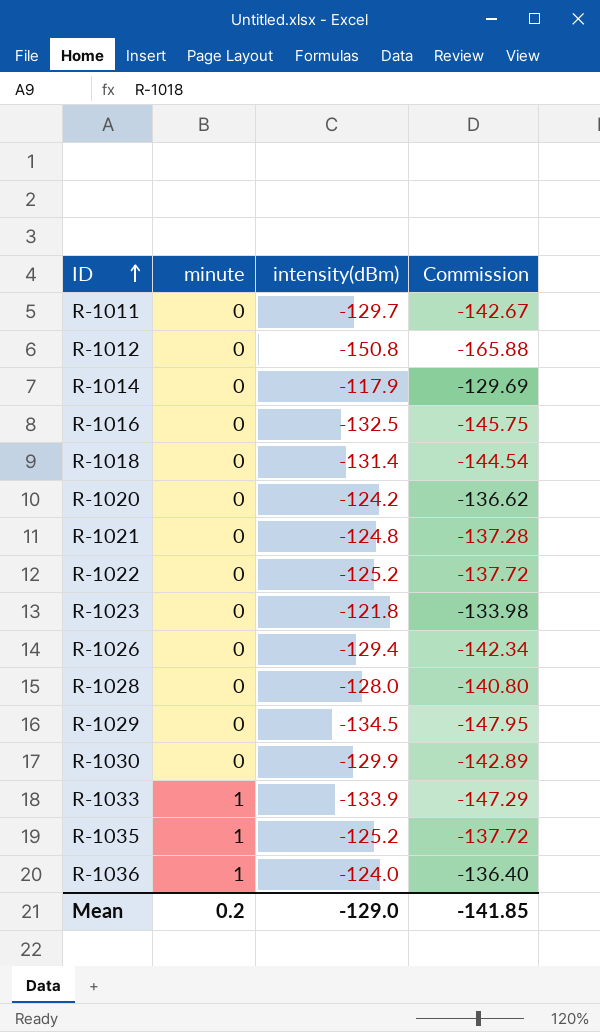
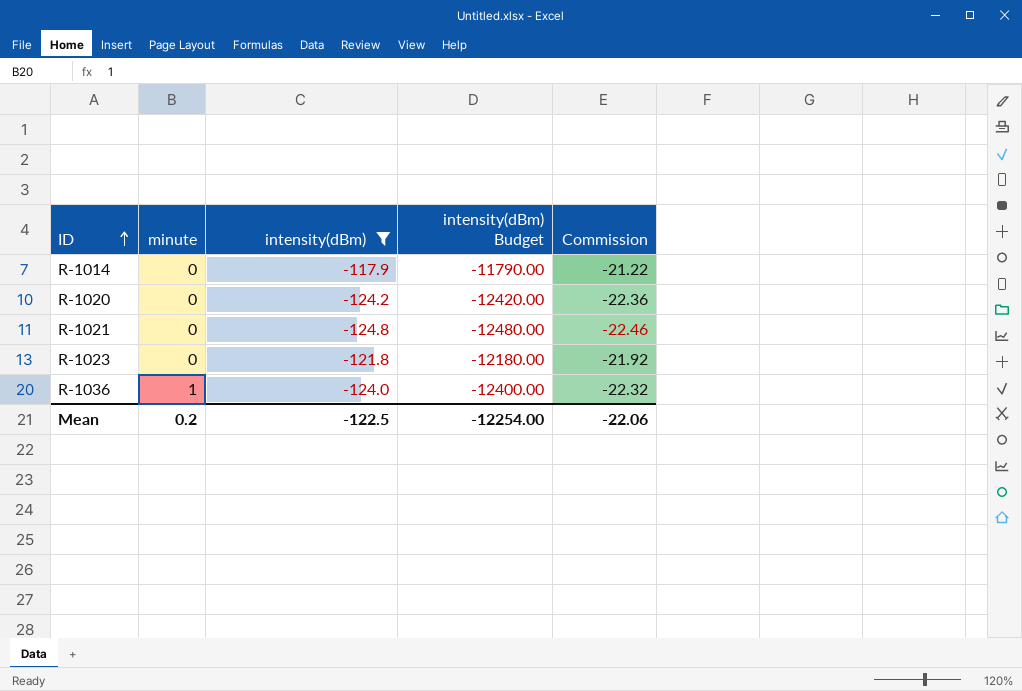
filter: none -> intensity(dBm) >= -124.8
column intensity(dBm) Budget | formula: none -> [intensity(dBm)] * 100
column Commission | formula: [intensity(dBm)] * 1.1 -> [intensity(dBm)] * 0.18
Mean | intensity(dBm): -129.0 -> -122.5
Mean | Commission: -141.85 -> -22.06

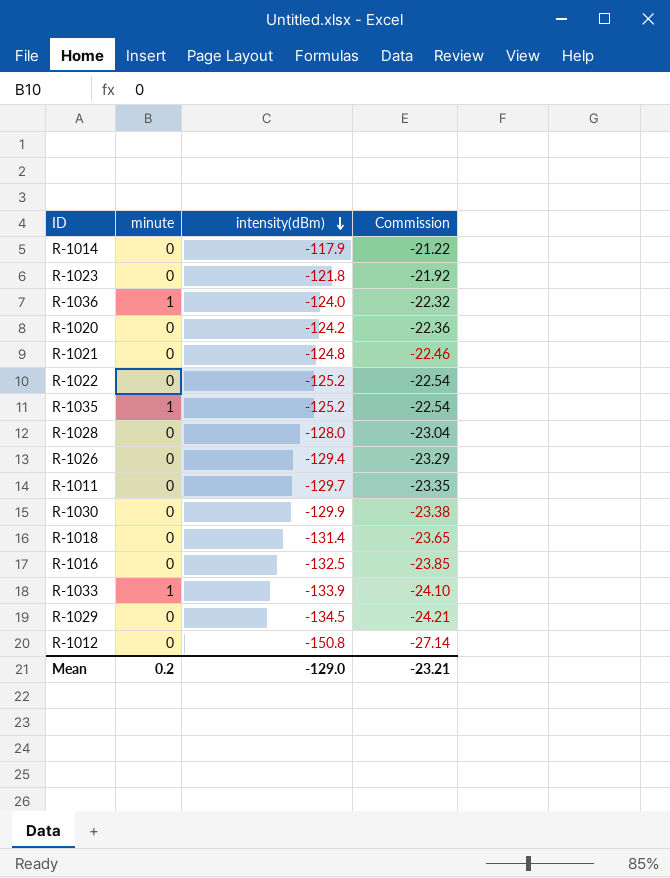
filter: intensity(dBm) >= -124.8 -> none
row order: ID ascending -> intensity(dBm) descending
column intensity(dBm) Budget | formula: [intensity(dBm)] * 100 -> none
Mean | intensity(dBm): -122.5 -> -129.0
Mean | Commission: -22.06 -> -23.21

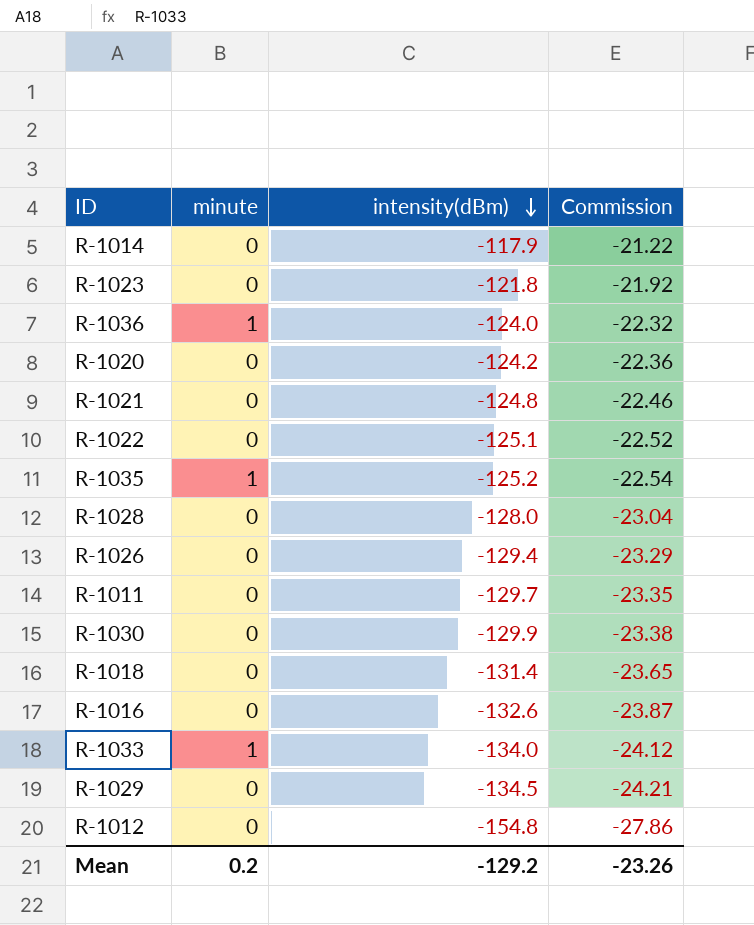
R-1022 | intensity(dBm): -125.2 -> -125.1
R-1022 | Commission: -22.54 -> -22.52
R-1016 | intensity(dBm): -132.5 -> -132.6
R-1016 | Commission: -23.85 -> -23.87
R-1033 | intensity(dBm): -133.9 -> -134.0
R-1033 | Commission: -24.10 -> -24.12
R-1012 | intensity(dBm): -150.8 -> -154.8
R-1012 | Commission: -27.14 -> -27.86
Mean | intensity(dBm): -129.0 -> -129.2
Mean | Commission: -23.21 -> -23.26

